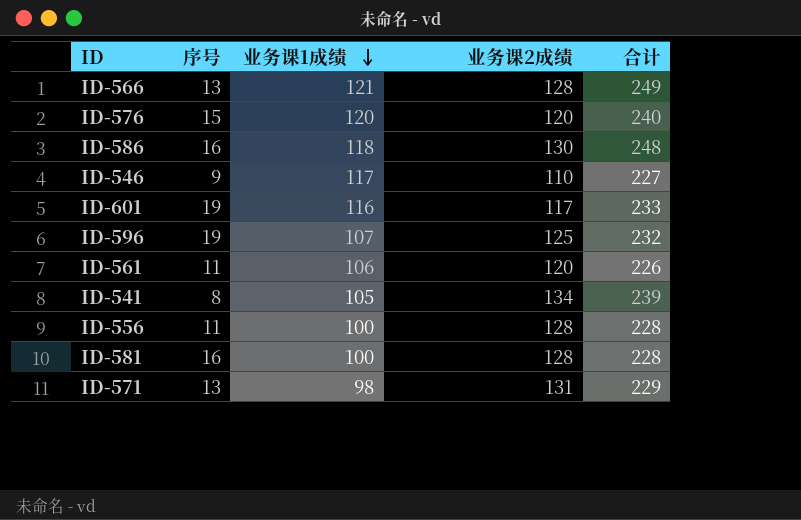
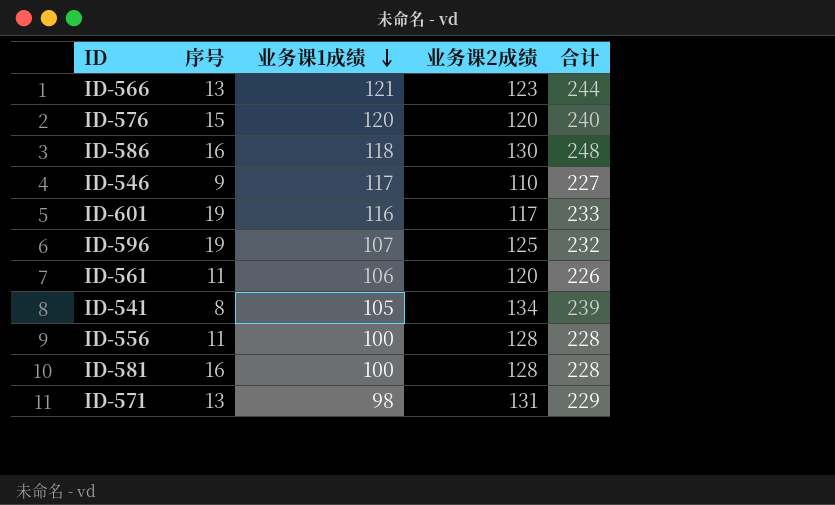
ID-566 | 业务课2成绩: 128 -> 123
ID-566 | 合计: 249 -> 244

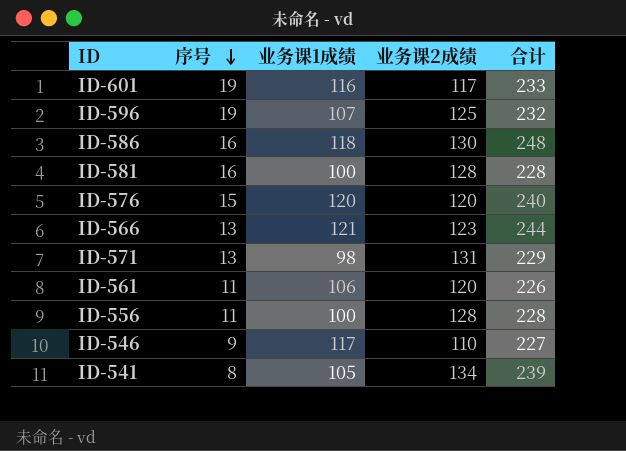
row order: 业务课1成绩 descending -> 序号 descending

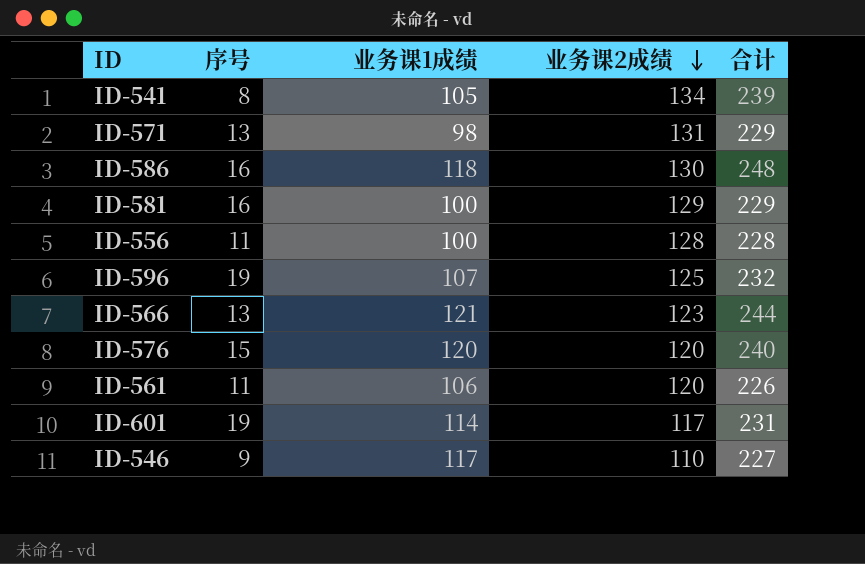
row order: 序号 descending -> 业务课2成绩 descending
ID-581 | 业务课2成绩: 128 -> 129
ID-581 | 合计: 228 -> 229
ID-601 | 业务课1成绩: 116 -> 114
ID-601 | 合计: 233 -> 231

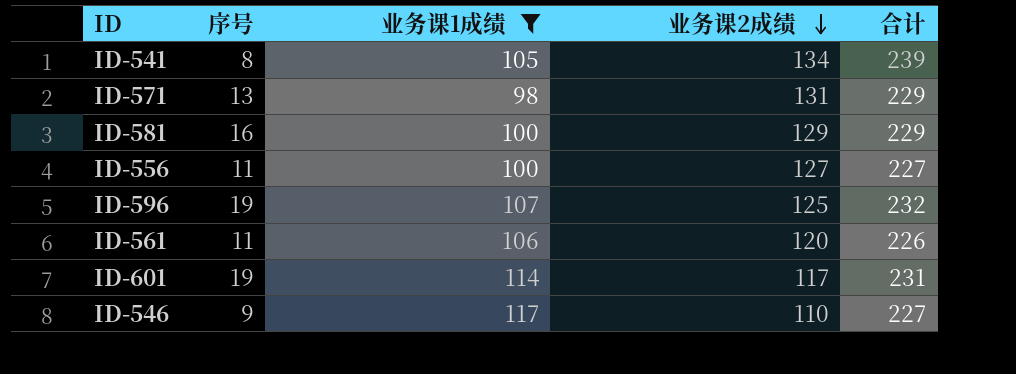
filter: none -> 业务课1成绩 <= 117
ID-556 | 业务课2成绩: 128 -> 127
ID-556 | 合计: 228 -> 227

